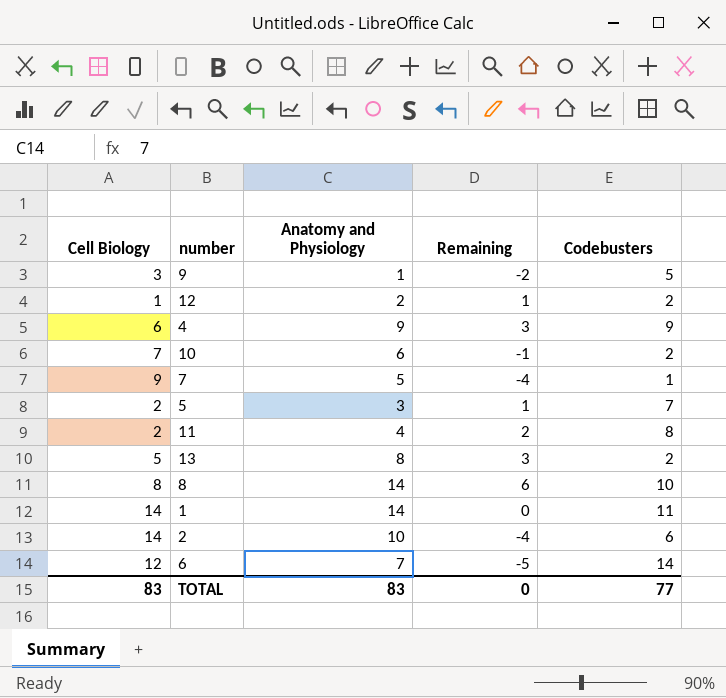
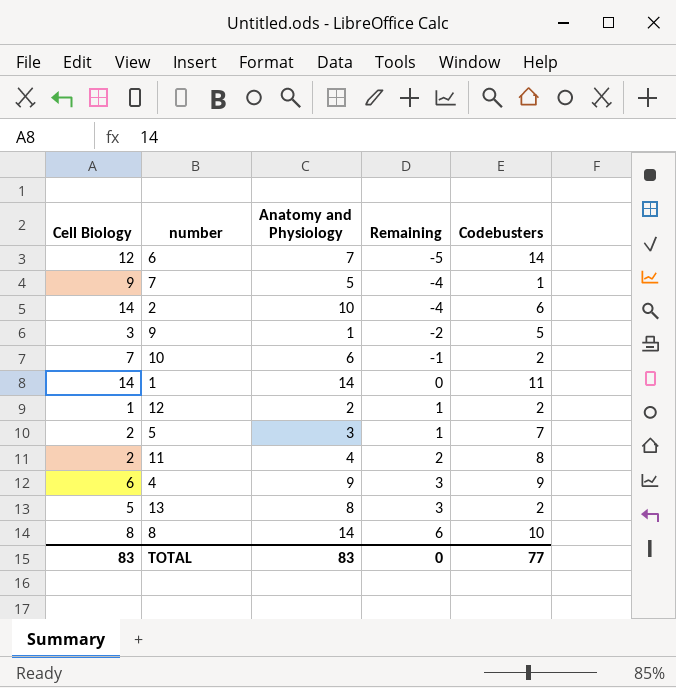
row order: none -> Remaining ascending

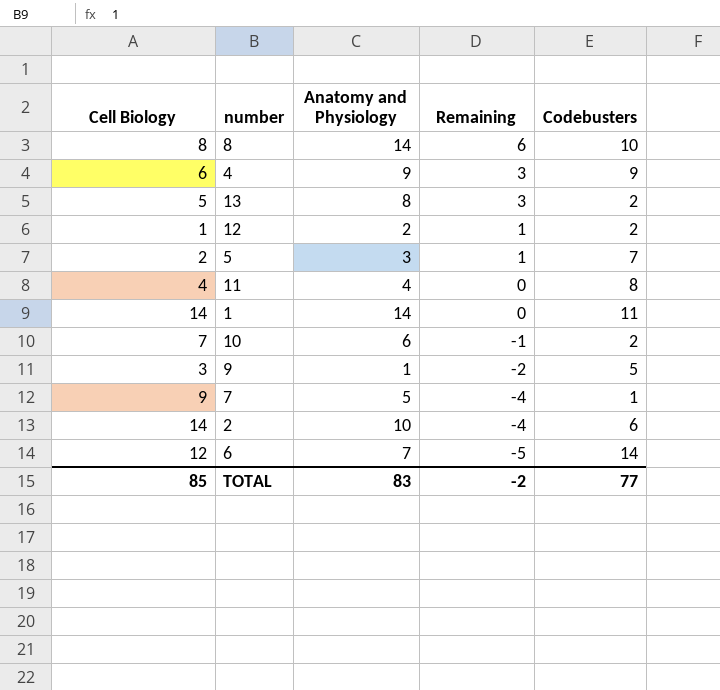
row order: Remaining ascending -> Remaining descending
11 | Cell Biology: 2 -> 4
11 | Remaining: 2 -> 0
TOTAL | Cell Biology: 83 -> 85
TOTAL | Remaining: 0 -> -2

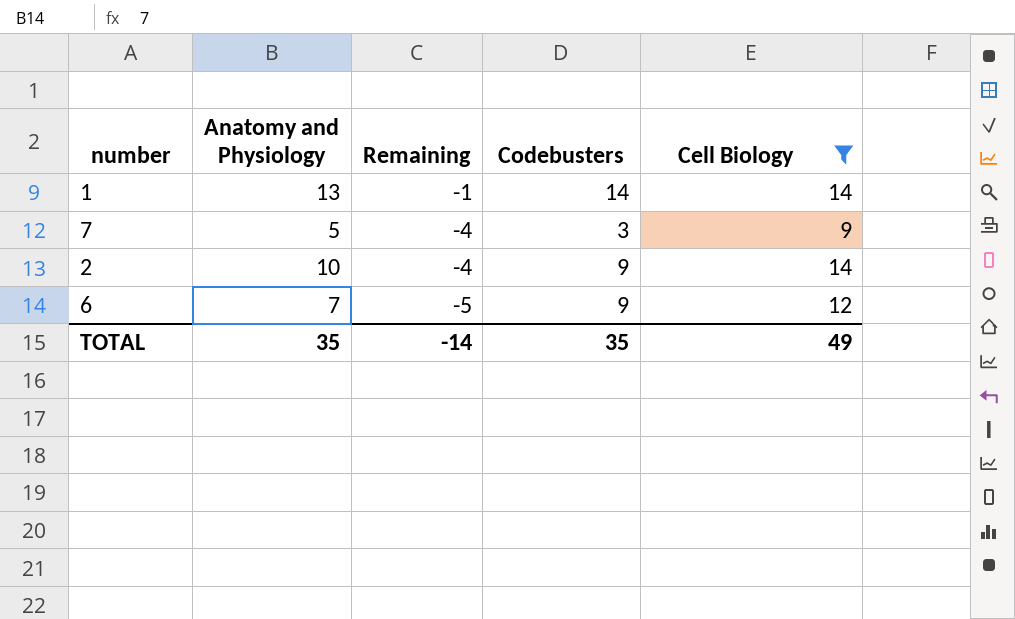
filter: none -> Cell Biology >= 9
column Cell Biology | position: 1 -> 5
1 | Anatomy and Physiology: 14 -> 13
1 | Remaining: 0 -> -1
1 | Codebusters: 11 -> 14
7 | Codebusters: 1 -> 3
2 | Codebusters: 6 -> 9
6 | Codebusters: 14 -> 9
TOTAL | Anatomy and Physiology: 83 -> 35
TOTAL | Remaining: -2 -> -14
TOTAL | Codebusters: 77 -> 35
TOTAL | Cell Biology: 85 -> 49

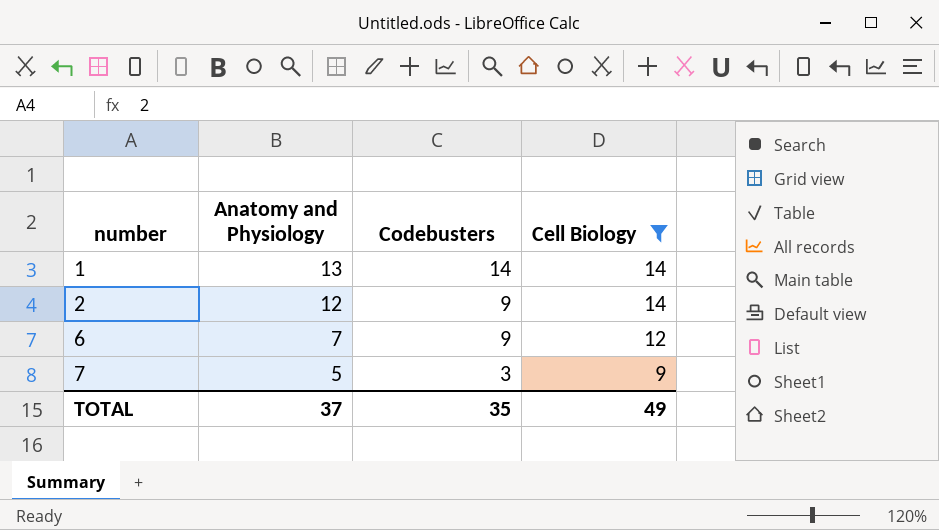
row order: Remaining descending -> number ascending
column Remaining | formula: [Anatomy and Physiology] - [Cell Biology] -> none
2 | Anatomy and Physiology: 10 -> 12
TOTAL | Anatomy and Physiology: 35 -> 37

